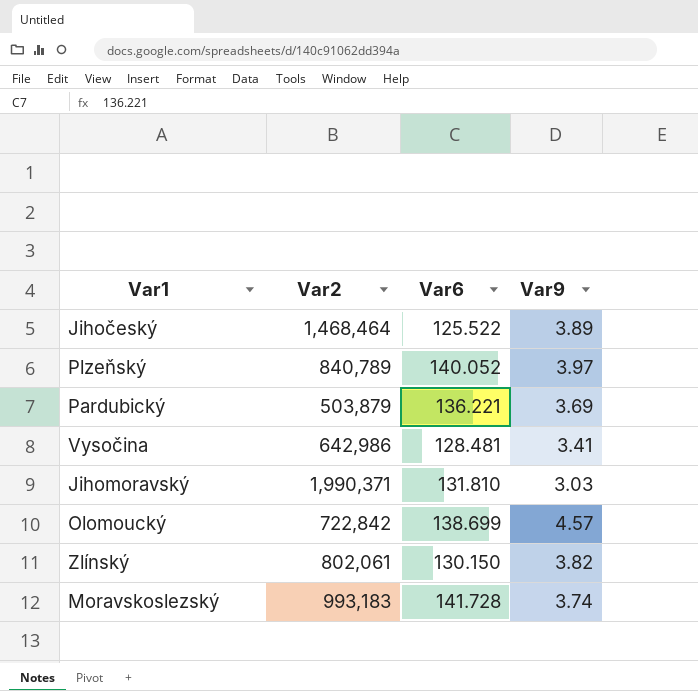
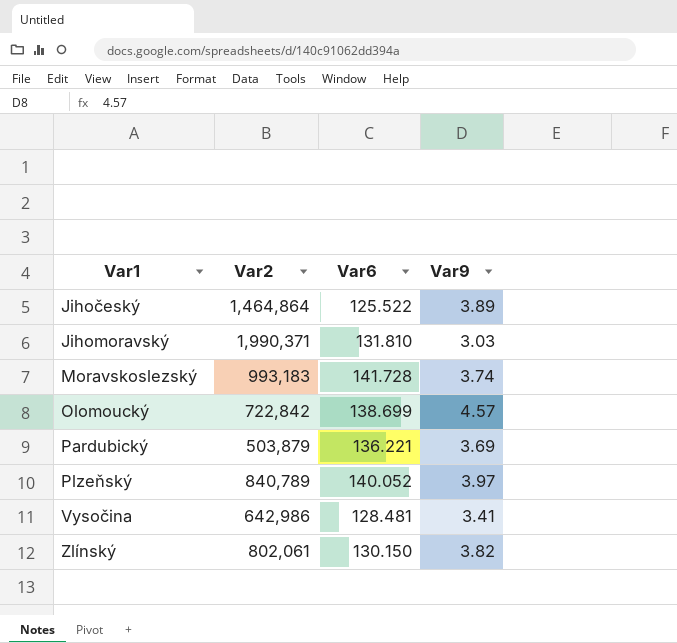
row order: none -> Var1 ascending
Jihočeský | Var2: 1,468,464 -> 1,464,864

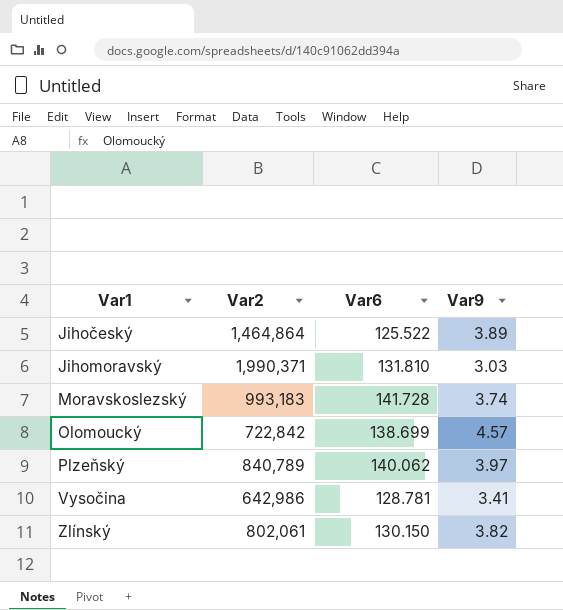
row Pardubický: 503,879 | 136.221 | 3.69 -> none
Plzeňský | Var6: 140.052 -> 140.062
Vysočina | Var6: 128.481 -> 128.781

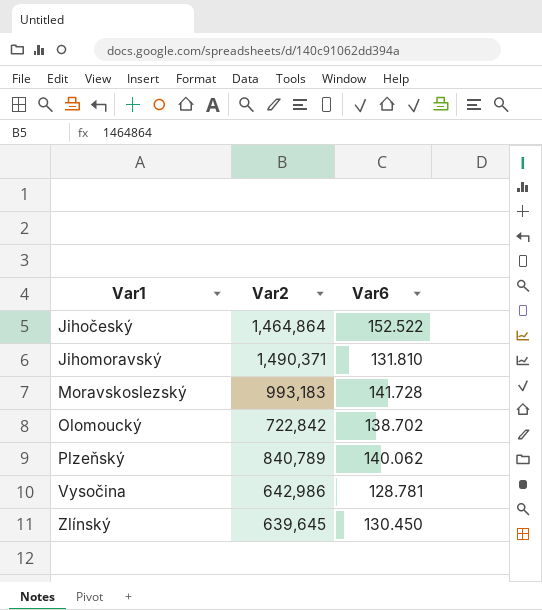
column Var9 | position: 4 -> none
Jihočeský | Var6: 125.522 -> 152.522
Jihomoravský | Var2: 1,990,371 -> 1,490,371
Olomoucký | Var6: 138.699 -> 138.702
Zlínský | Var2: 802,061 -> 639,645
Zlínský | Var6: 130.150 -> 130.450

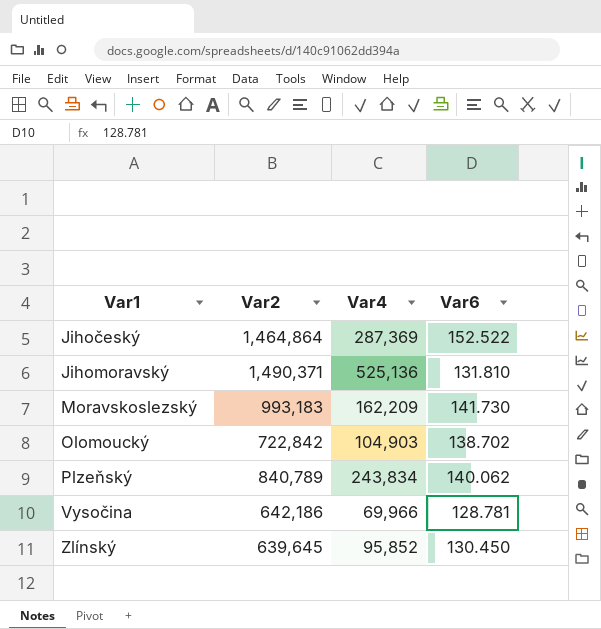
column Var4 | position: none -> 3
Moravskoslezský | Var6: 141.728 -> 141.730
Vysočina | Var2: 642,986 -> 642,186

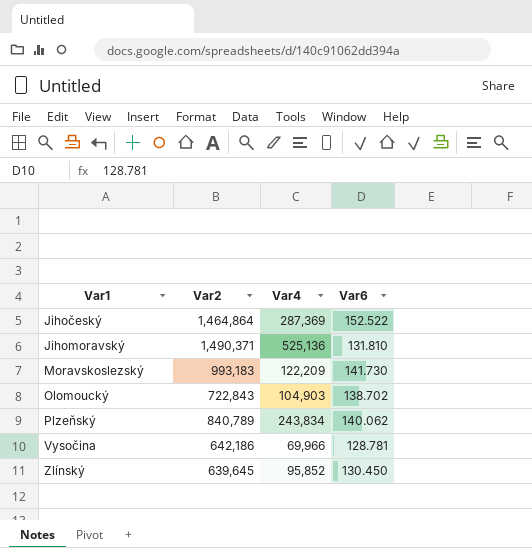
Moravskoslezský | Var4: 162,209 -> 122,209
Olomoucký | Var2: 722,842 -> 722,843

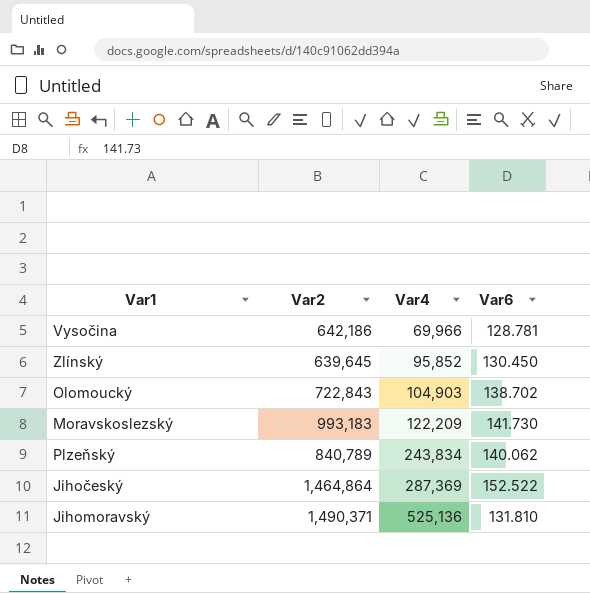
row order: Var1 ascending -> Var4 ascending

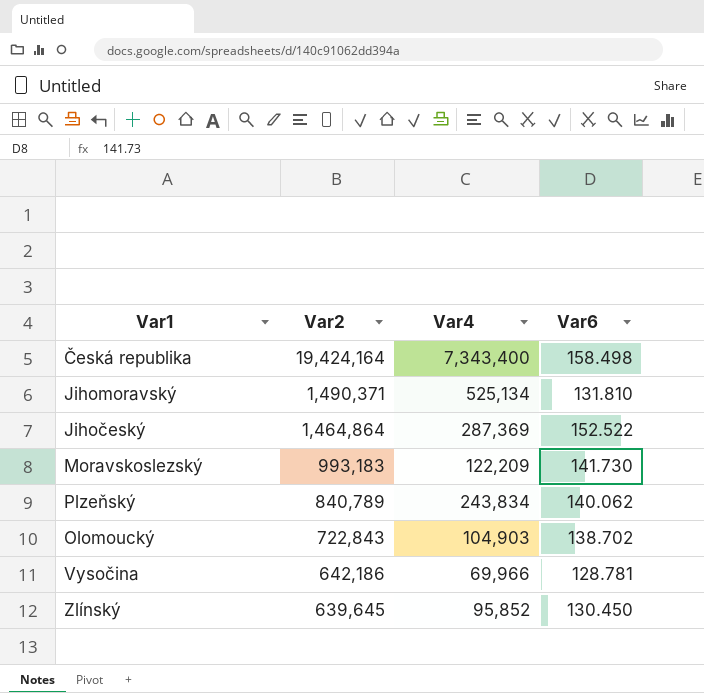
row order: Var4 ascending -> Var2 descending
row Česká republika: none -> 19,424,164 | 7,343,400 | 158.498
Jihomoravský | Var4: 525,136 -> 525,134

